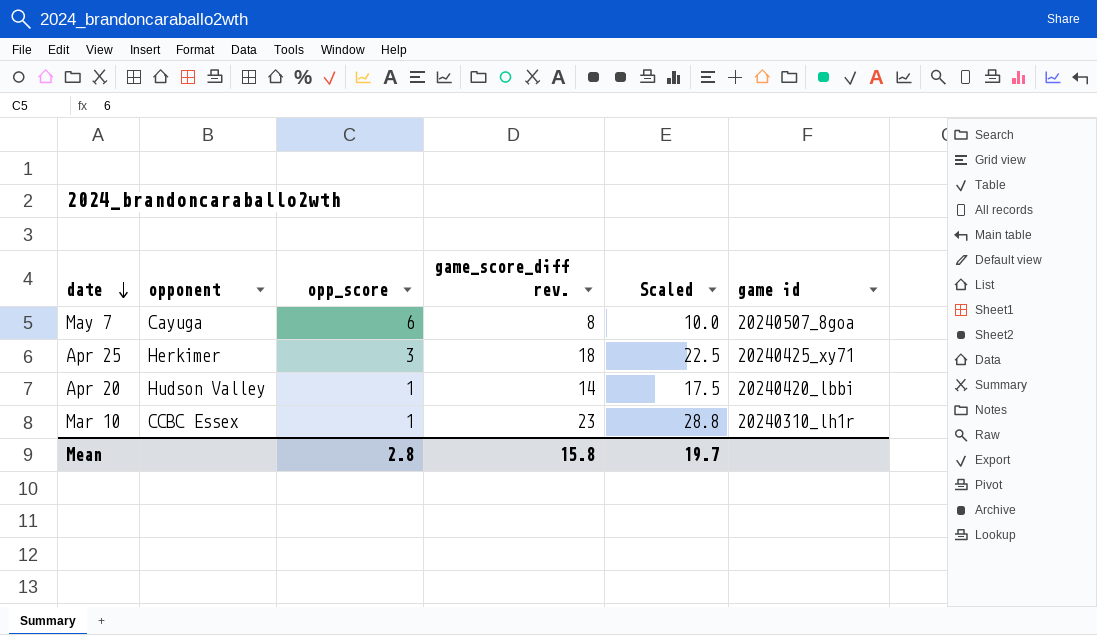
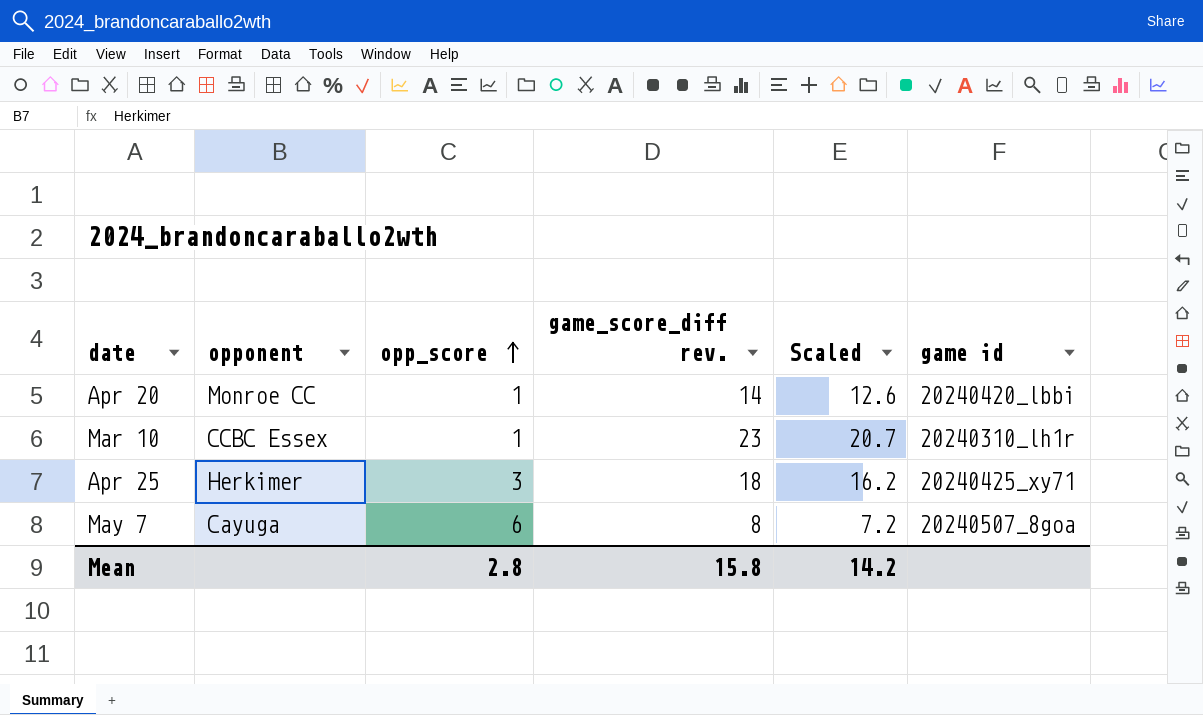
row order: date descending -> opp_score ascending
column Scaled | formula: [game_score_diff rev.] * 1.25 -> [game_score_diff rev.] * 0.9
Apr 20 | opponent: Hudson Valley -> Monroe CC
Mean | Scaled: 19.7 -> 14.2

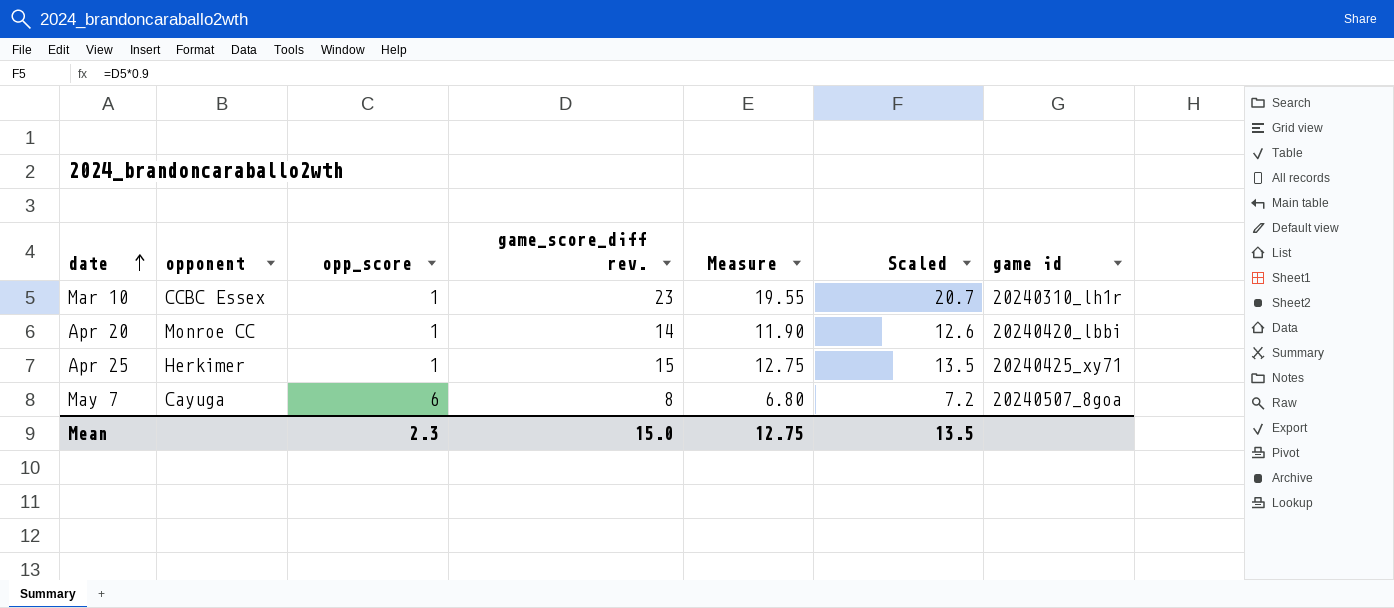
row order: opp_score ascending -> date ascending
column Measure | formula: none -> [game_score_diff rev.] * 0.85
Apr 25 | opp_score: 3 -> 1
Apr 25 | game_score_diff rev.: 18 -> 15
Apr 25 | Scaled: 16.2 -> 13.5
Mean | opp_score: 2.8 -> 2.3
Mean | game_score_diff rev.: 15.8 -> 15.0
Mean | Scaled: 14.2 -> 13.5

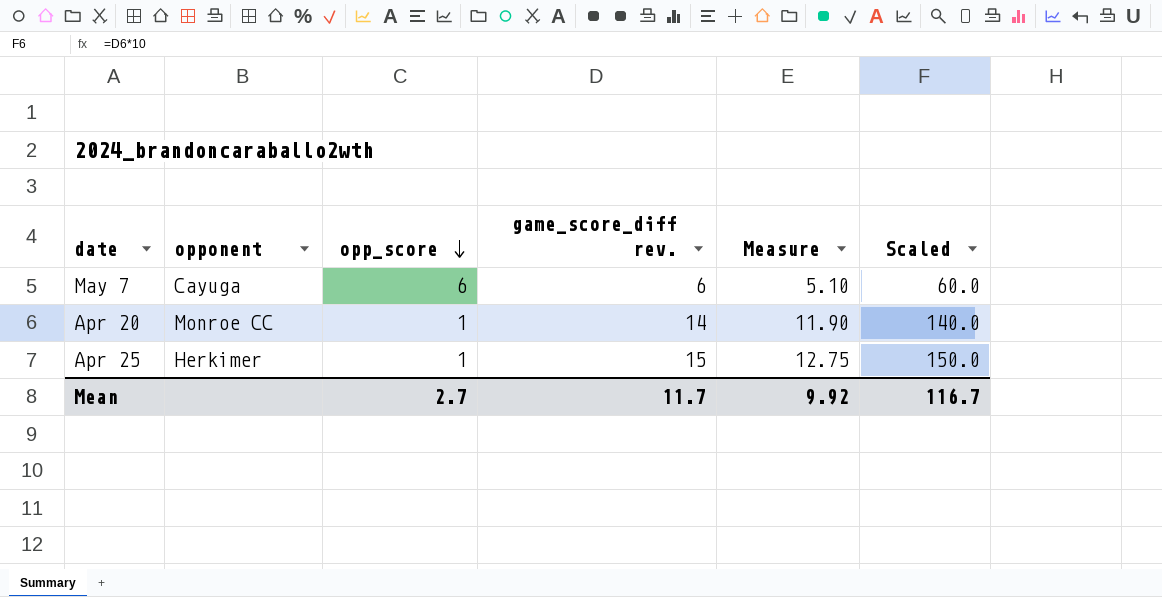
row order: date ascending -> opp_score descending
column game id | position: 7 -> none
column Scaled | formula: [game_score_diff rev.] * 0.9 -> [game_score_diff rev.] * 10
row Mar 10: CCBC Essex | 1 | 23 | 19.55 | 20.7 | 20240310_lh1r -> none
May 7 | game_score_diff rev.: 8 -> 6
May 7 | Measure: 6.80 -> 5.10
Mean | opp_score: 2.3 -> 2.7
Mean | game_score_diff rev.: 15.0 -> 11.7
Mean | Measure: 12.75 -> 9.92
Mean | Scaled: 13.5 -> 116.7

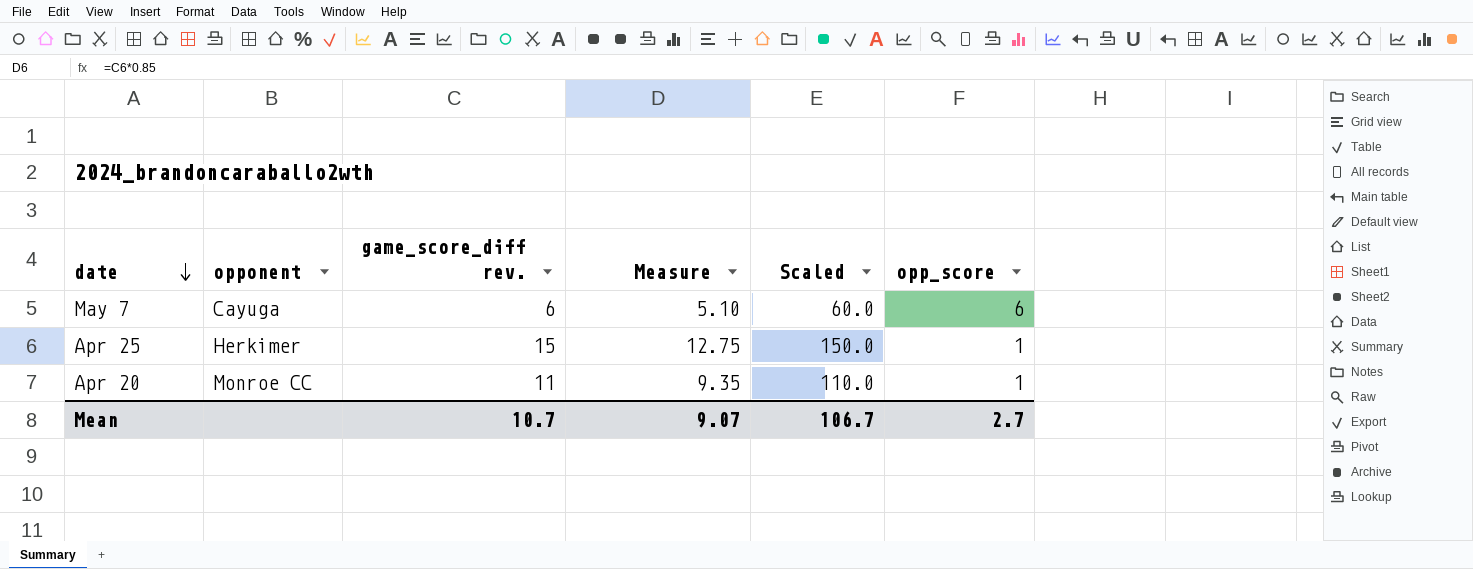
row order: opp_score descending -> date descending
column opp_score | position: 3 -> 6
Apr 20 | game_score_diff rev.: 14 -> 11
Apr 20 | Measure: 11.90 -> 9.35
Apr 20 | Scaled: 140.0 -> 110.0
Mean | game_score_diff rev.: 11.7 -> 10.7
Mean | Measure: 9.92 -> 9.07
Mean | Scaled: 116.7 -> 106.7

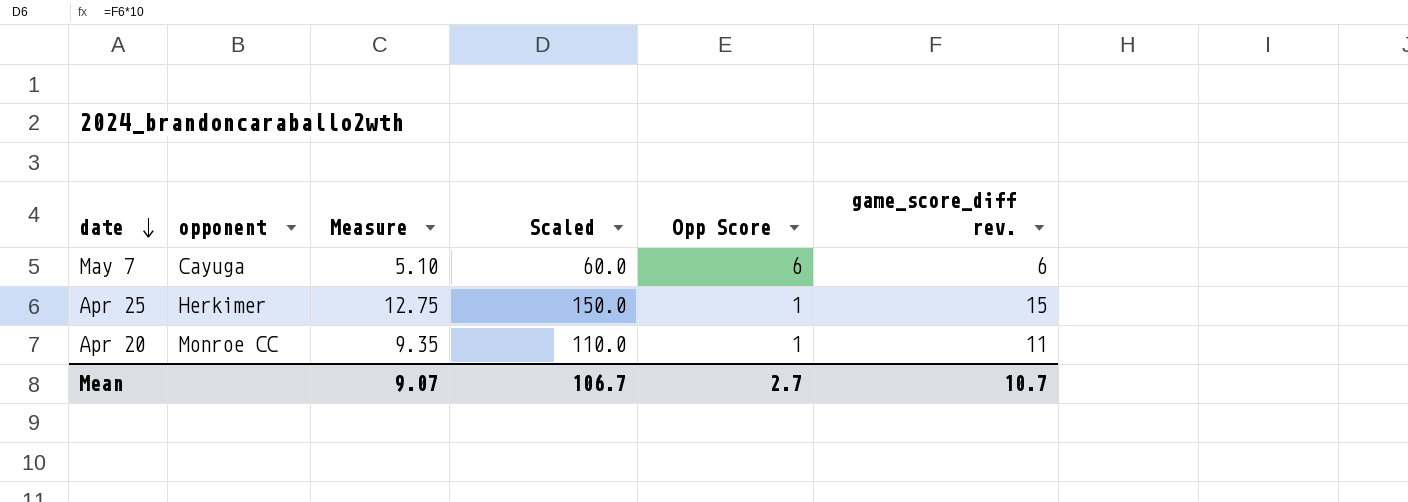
column name: opp_score -> Opp Score
column game_score_diff rev. | position: 3 -> 6

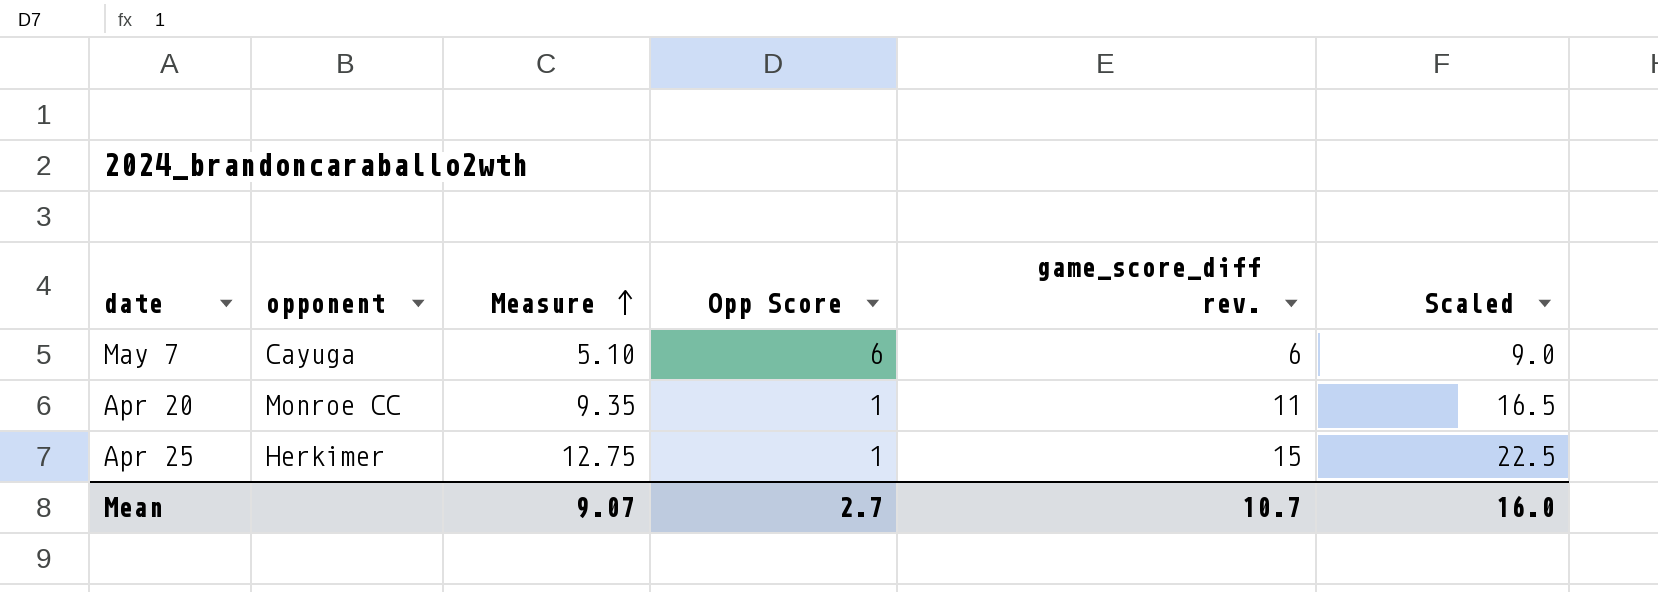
row order: date descending -> Measure ascending
column Scaled | formula: [game_score_diff rev.] * 10 -> [game_score_diff rev.] * 1.5
column Scaled | position: 4 -> 6
Mean | Scaled: 106.7 -> 16.0

